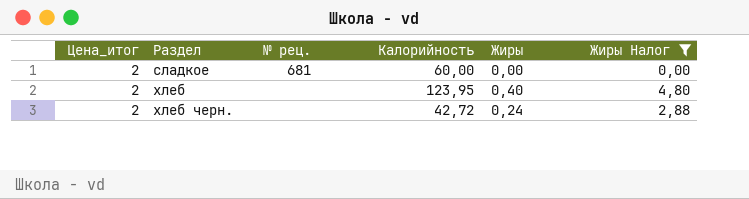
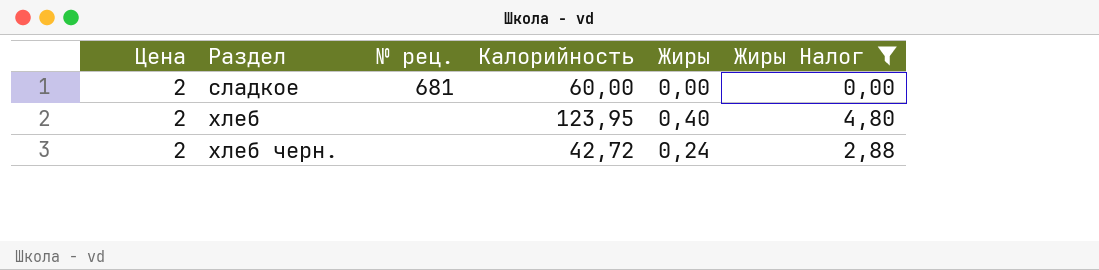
column name: Цена_итог -> Цена

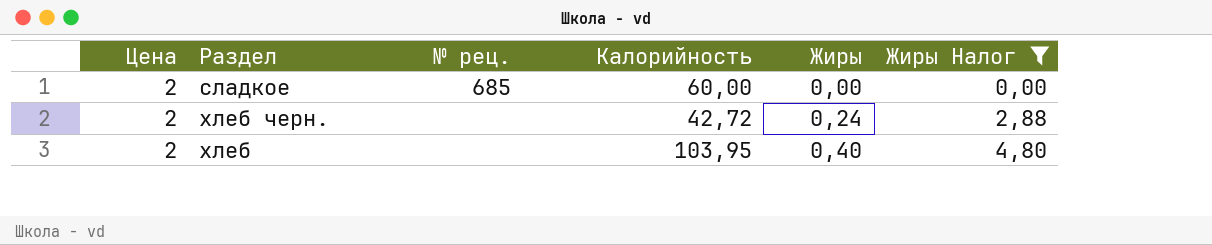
row order: Раздел ascending -> Жиры ascending
сладкое | № рец.: 681 -> 685
хлеб | Калорийность: 123,95 -> 103,95

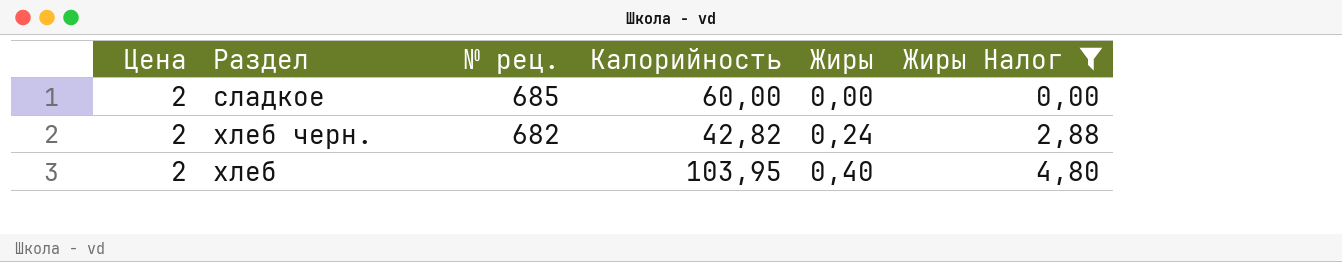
хлеб черн. | № рец.: none -> 682
хлеб черн. | Калорийность: 42,72 -> 42,82

